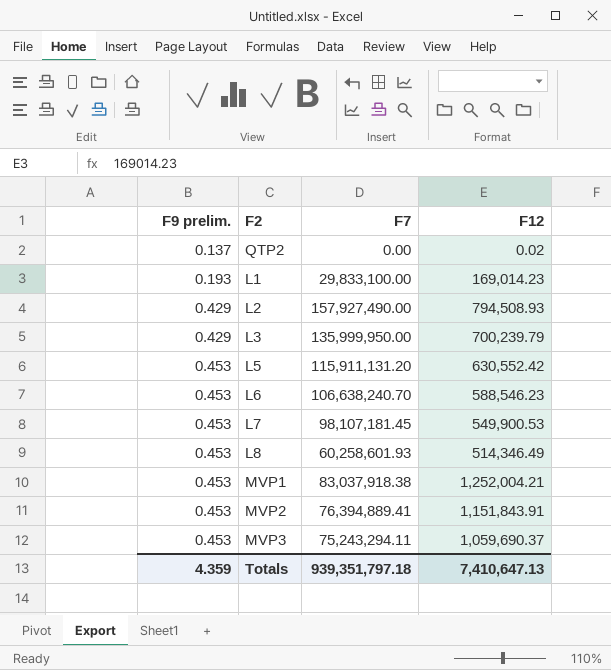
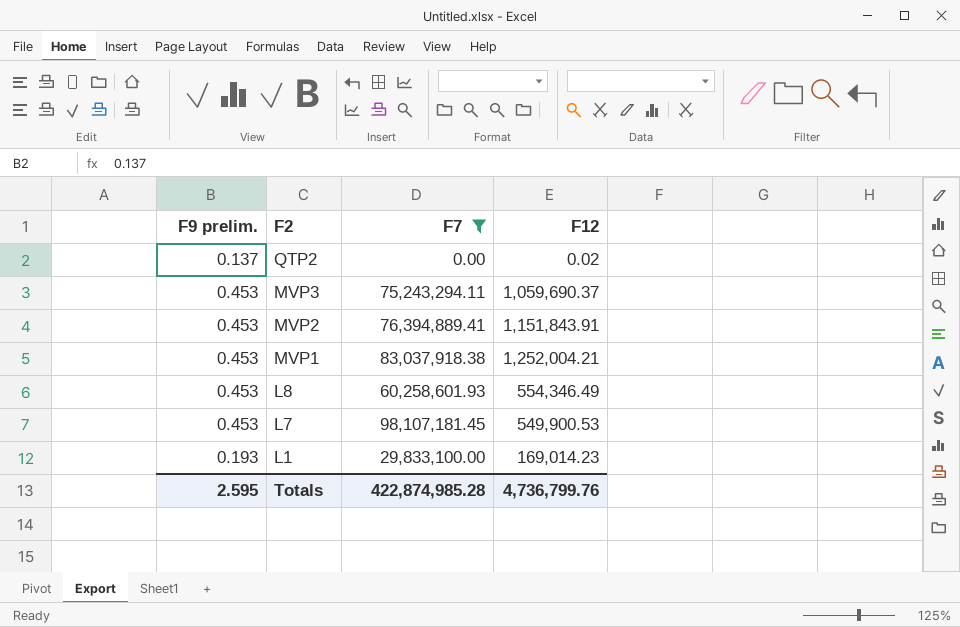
filter: none -> F7 <= 98,107,181.45
row order: F9 prelim. ascending -> F2 descending
L8 | F12: 514,346.49 -> 554,346.49
Totals | F9 prelim.: 4.359 -> 2.595
Totals | F7: 939,351,797.18 -> 422,874,985.28
Totals | F12: 7,410,647.13 -> 4,736,799.76

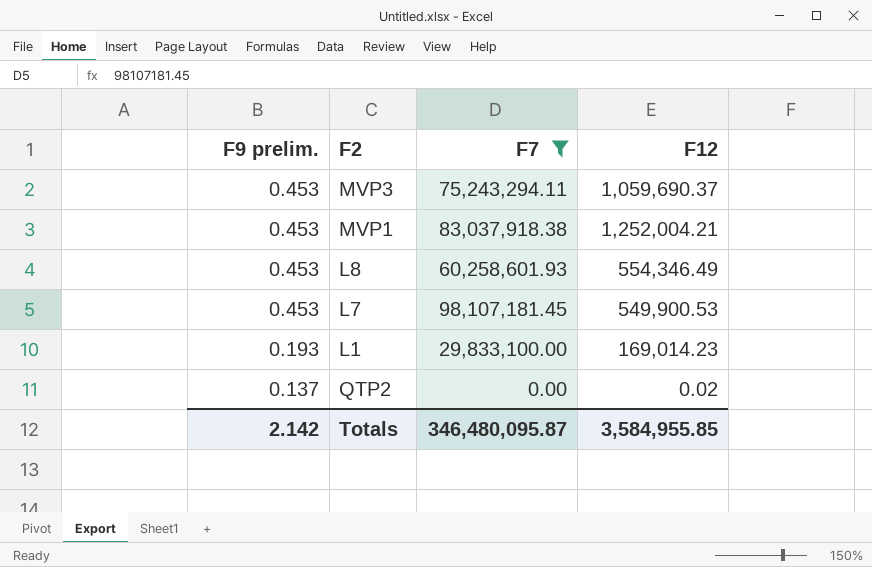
row order: F2 descending -> F9 prelim. descending
row MVP2: 0.453 | 76,394,889.41 | 1,151,843.91 -> none
Totals | F9 prelim.: 2.595 -> 2.142
Totals | F7: 422,874,985.28 -> 346,480,095.87
Totals | F12: 4,736,799.76 -> 3,584,955.85

